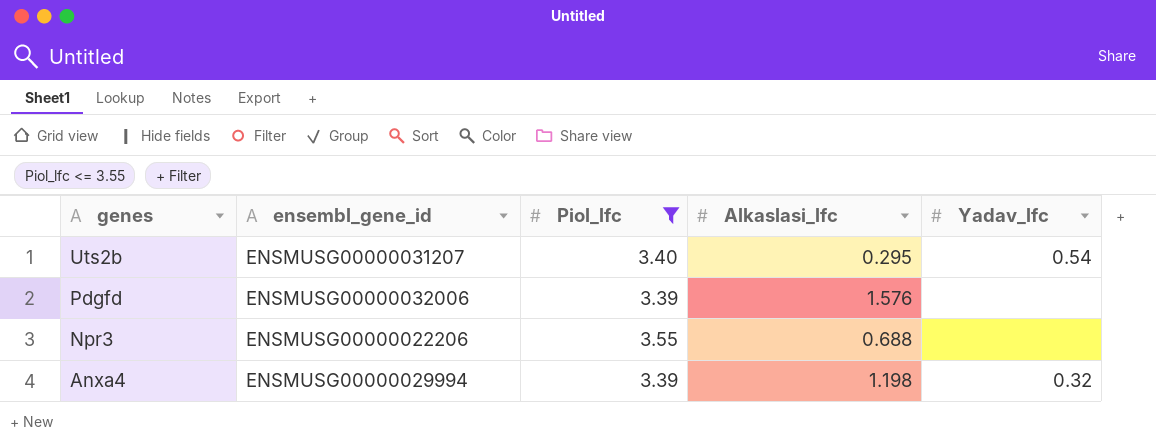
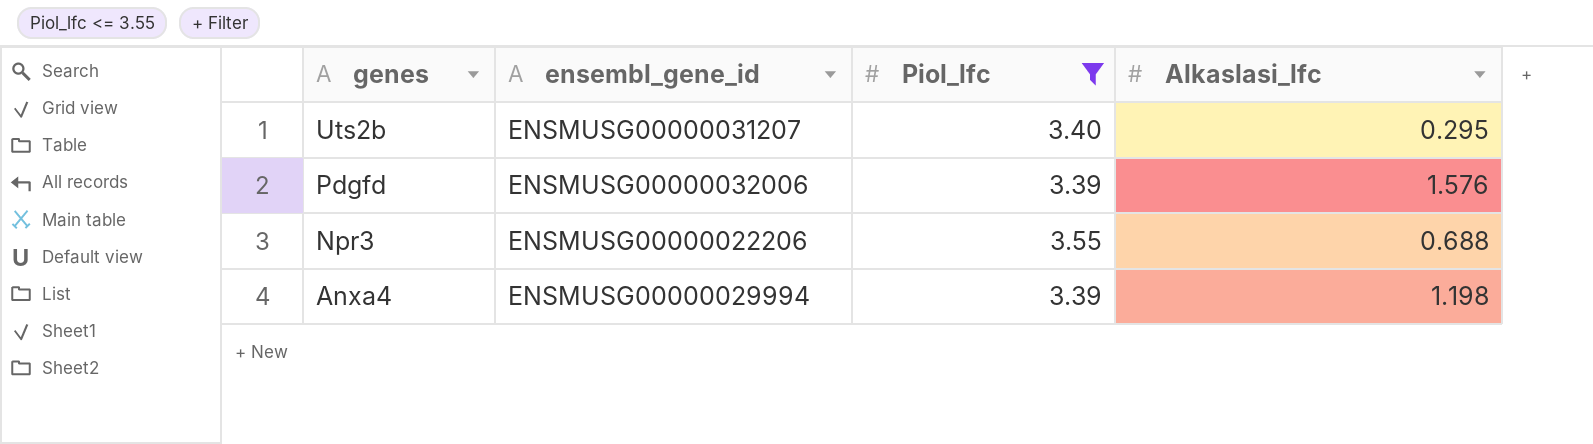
column Yadav_lfc | position: 5 -> none

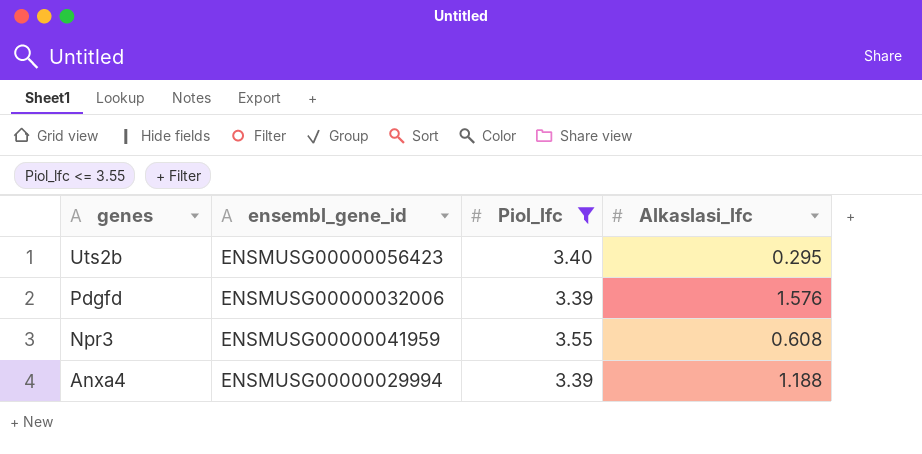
Uts2b | ensembl_gene_id: ENSMUSG00000031207 -> ENSMUSG00000056423
Npr3 | ensembl_gene_id: ENSMUSG00000022206 -> ENSMUSG00000041959
Npr3 | Alkaslasi_lfc: 0.688 -> 0.608
Anxa4 | Alkaslasi_lfc: 1.198 -> 1.188

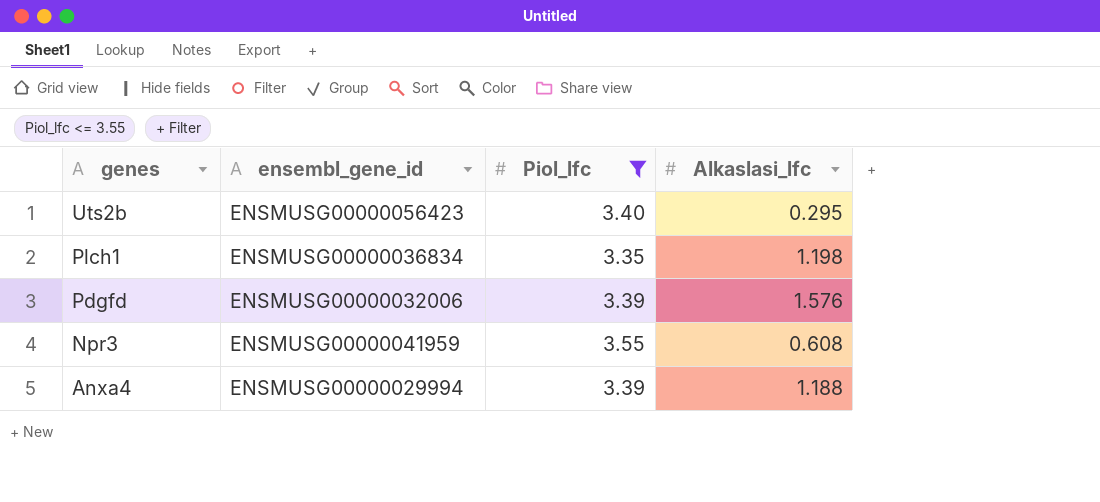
row Plch1: none -> ENSMUSG00000036834 | 3.35 | 1.198

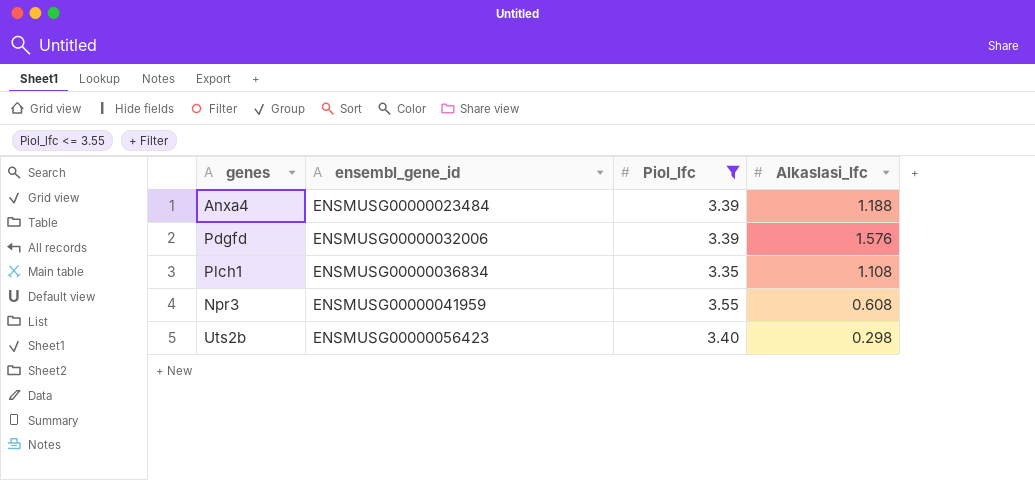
row order: genes descending -> ensembl_gene_id ascending
Anxa4 | ensembl_gene_id: ENSMUSG00000029994 -> ENSMUSG00000023484
Plch1 | Alkaslasi_lfc: 1.198 -> 1.108
Uts2b | Alkaslasi_lfc: 0.295 -> 0.298

